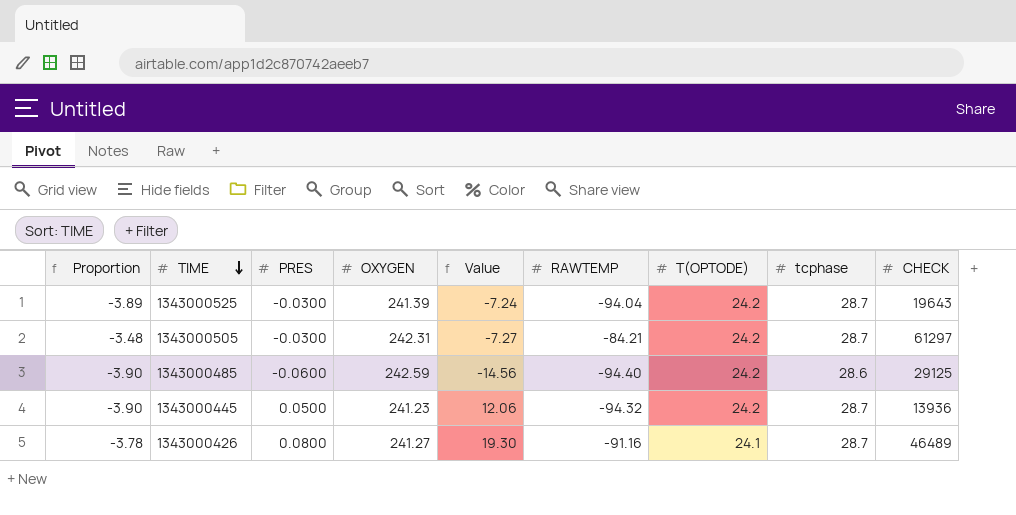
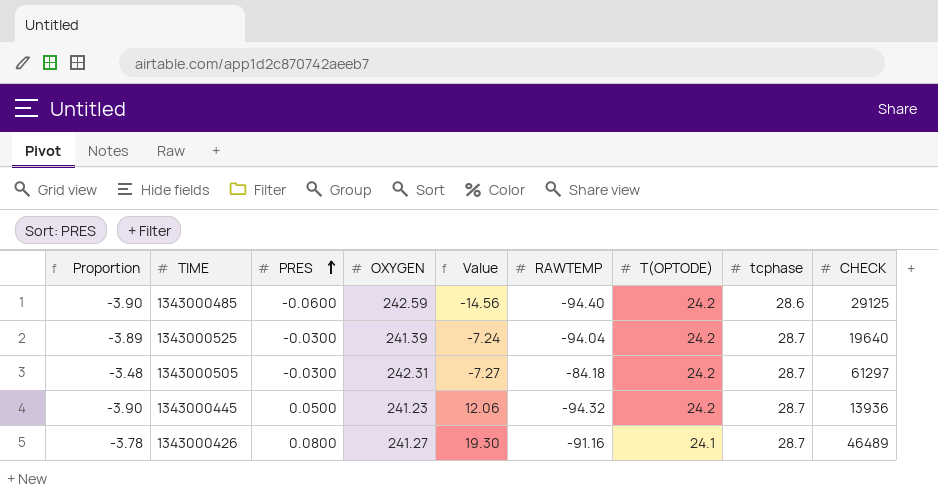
row order: TIME descending -> PRES ascending
1343000525 | CHECK: 19643 -> 19640
1343000505 | RAWTEMP: -84.21 -> -84.18

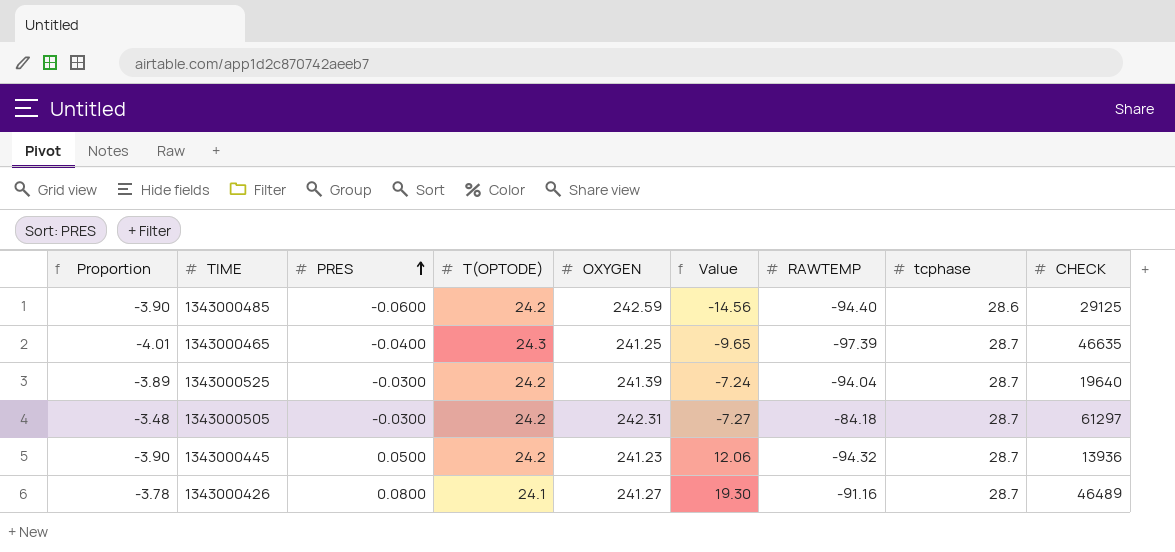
column T(OPTODE) | position: 7 -> 4
row 1343000465: none -> -4.01 | -0.0400 | 24.3 | 241.25 | -9.65 | -97.39 | 28.7 | 46635

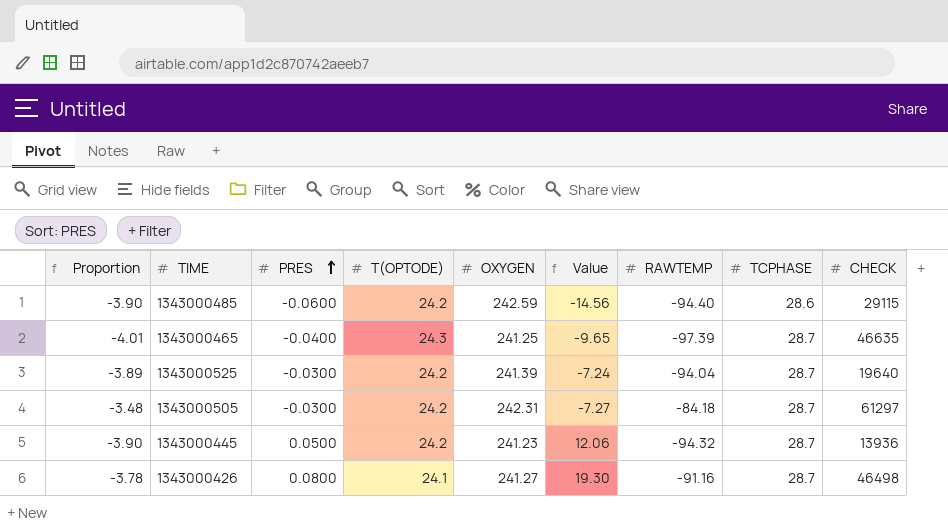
column name: tcphase -> TCPHASE
1343000485 | CHECK: 29125 -> 29115
1343000426 | CHECK: 46489 -> 46498

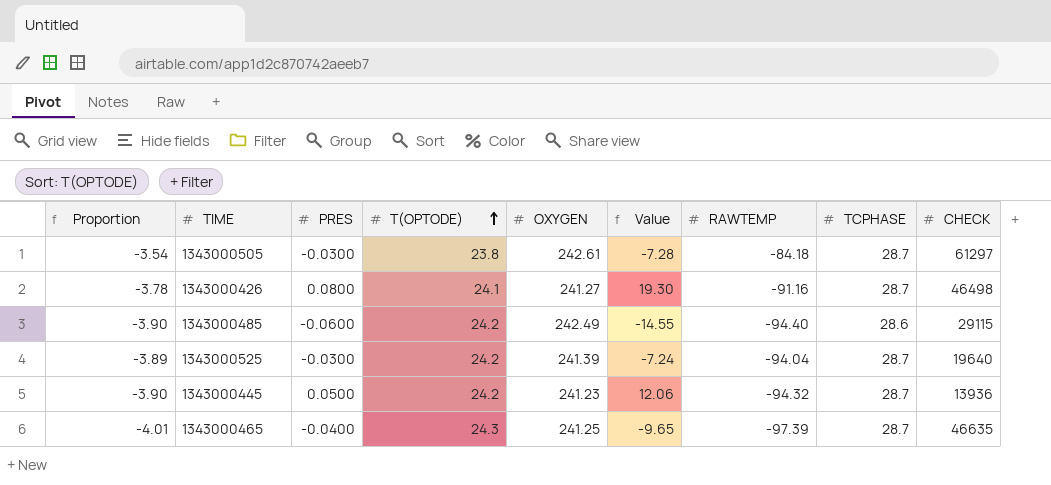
row order: PRES ascending -> T(OPTODE) ascending
1343000505 | Proportion: -3.48 -> -3.54
1343000505 | T(OPTODE): 24.2 -> 23.8
1343000505 | OXYGEN: 242.31 -> 242.61
1343000505 | Value: -7.27 -> -7.28
1343000485 | OXYGEN: 242.59 -> 242.49
1343000485 | Value: -14.56 -> -14.55

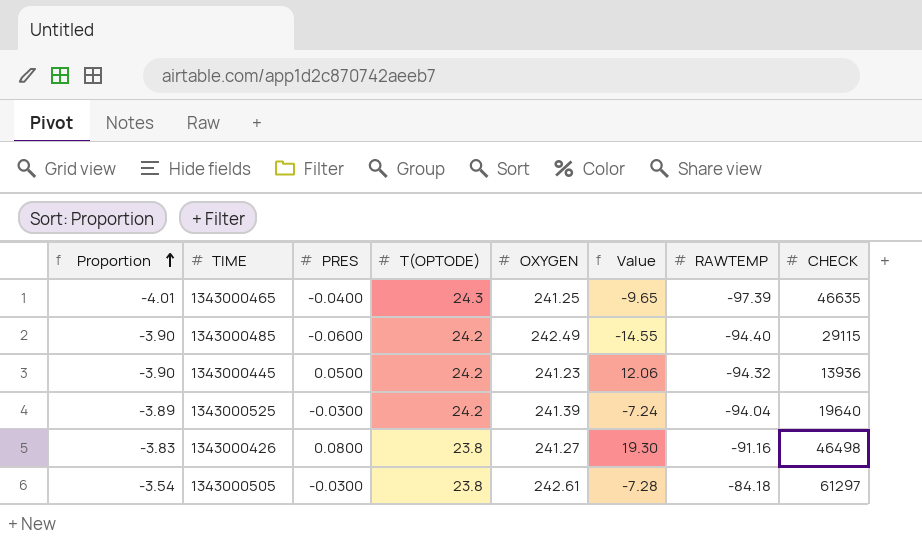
row order: T(OPTODE) ascending -> Proportion ascending
column TCPHASE | position: 8 -> none
1343000426 | Proportion: -3.78 -> -3.83
1343000426 | T(OPTODE): 24.1 -> 23.8

